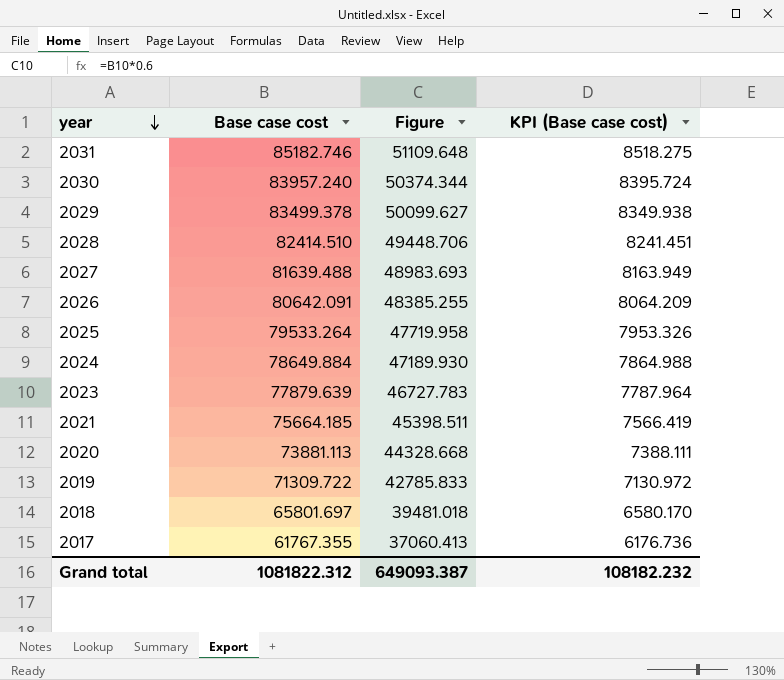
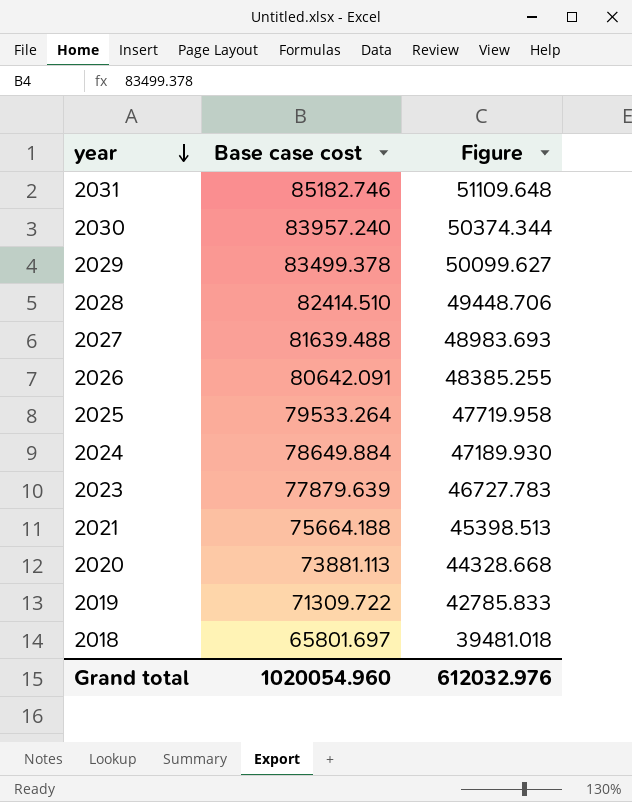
column KPI (Base case cost) | formula: [Base case cost] * 0.1 -> none
row 2017: 61767.355 | 37060.413 | 6176.736 -> none
2021 | Base case cost: 75664.185 -> 75664.188
2021 | Figure: 45398.511 -> 45398.513
Grand total | Base case cost: 1081822.312 -> 1020054.960
Grand total | Figure: 649093.387 -> 612032.976

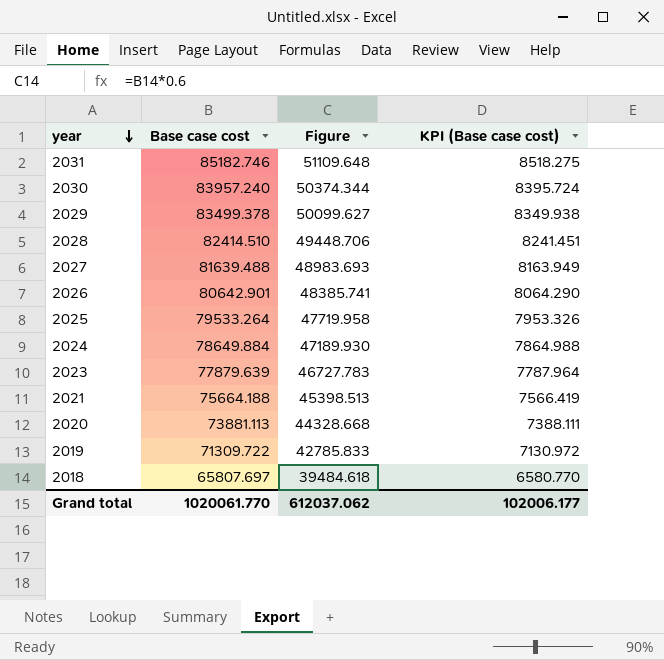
column KPI (Base case cost) | formula: none -> [Base case cost] * 0.1
2026 | Base case cost: 80642.091 -> 80642.901
2026 | Figure: 48385.255 -> 48385.741
2018 | Base case cost: 65801.697 -> 65807.697
2018 | Figure: 39481.018 -> 39484.618
Grand total | Base case cost: 1020054.960 -> 1020061.770
Grand total | Figure: 612032.976 -> 612037.062

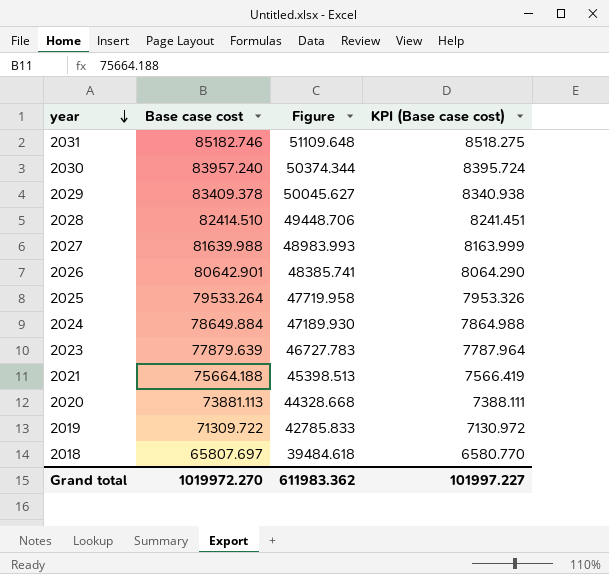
2029 | Base case cost: 83499.378 -> 83409.378
2029 | Figure: 50099.627 -> 50045.627
2029 | KPI (Base case cost): 8349.938 -> 8340.938
2027 | Base case cost: 81639.488 -> 81639.988
2027 | Figure: 48983.693 -> 48983.993
2027 | KPI (Base case cost): 8163.949 -> 8163.999
Grand total | Base case cost: 1020061.770 -> 1019972.270
Grand total | Figure: 612037.062 -> 611983.362
Grand total | KPI (Base case cost): 102006.177 -> 101997.227

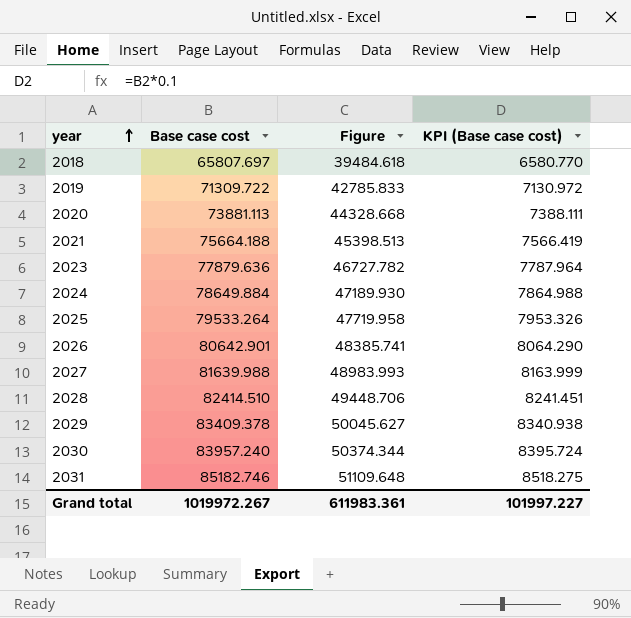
row order: year descending -> year ascending
2023 | Base case cost: 77879.639 -> 77879.636
2023 | Figure: 46727.783 -> 46727.782
Grand total | Base case cost: 1019972.270 -> 1019972.267
Grand total | Figure: 611983.362 -> 611983.361

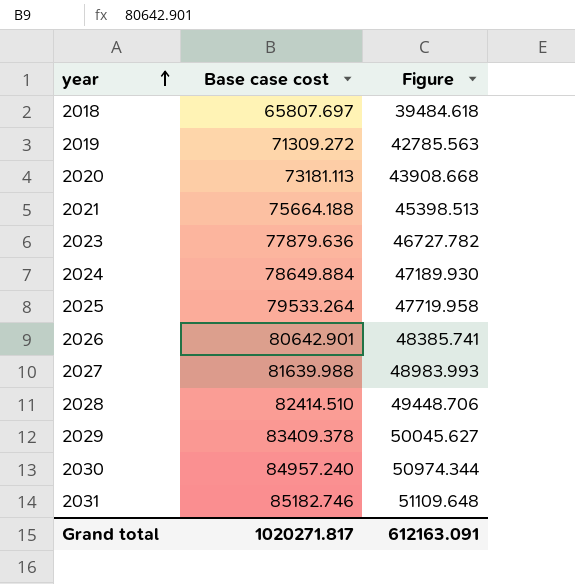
column KPI (Base case cost) | formula: [Base case cost] * 0.1 -> none
2019 | Base case cost: 71309.722 -> 71309.272
2019 | Figure: 42785.833 -> 42785.563
2020 | Base case cost: 73881.113 -> 73181.113
2020 | Figure: 44328.668 -> 43908.668
2030 | Base case cost: 83957.240 -> 84957.240
2030 | Figure: 50374.344 -> 50974.344
Grand total | Base case cost: 1019972.267 -> 1020271.817
Grand total | Figure: 611983.361 -> 612163.091

